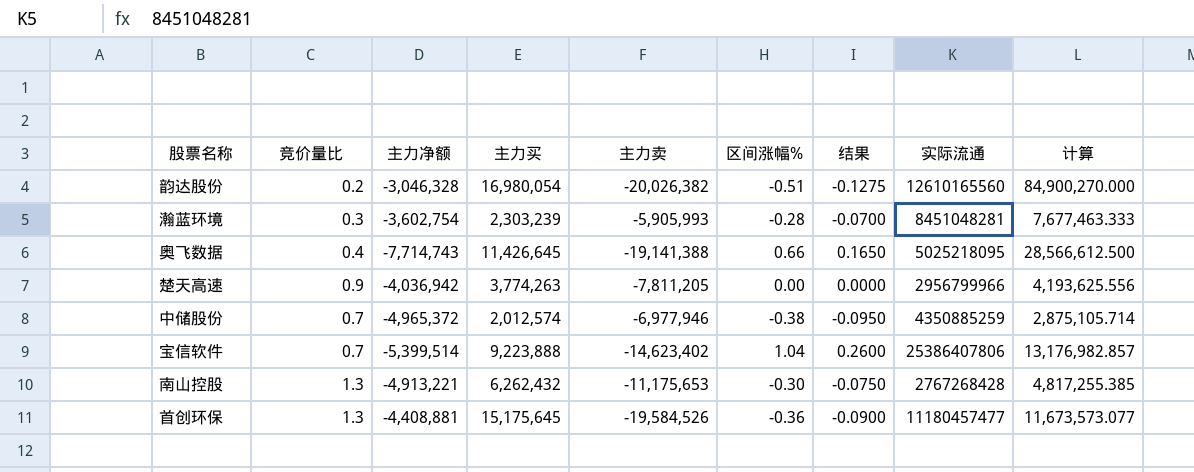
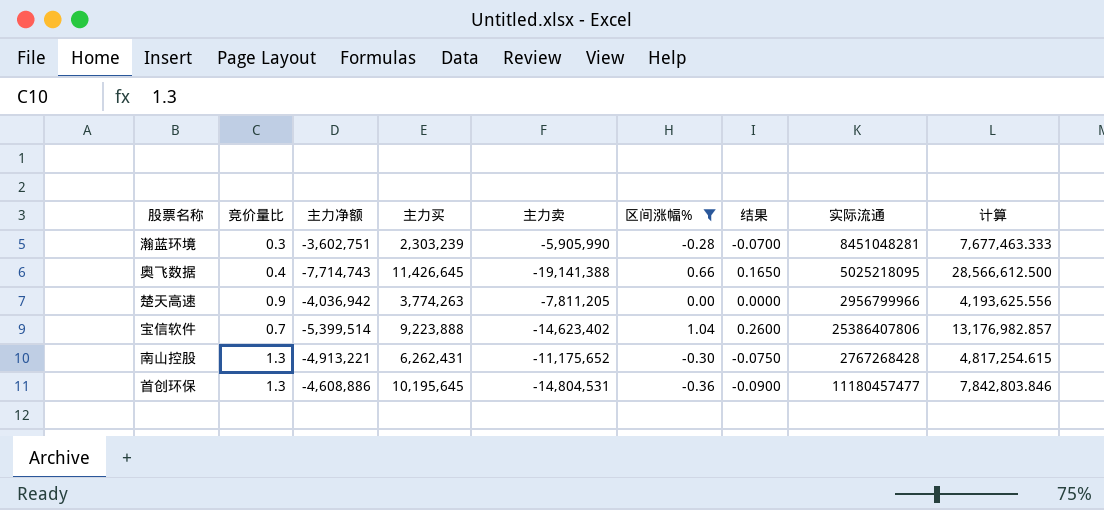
filter: none -> 区间涨幅% >= -0.36
瀚蓝环境 | 主力净额: -3,602,754 -> -3,602,751
瀚蓝环境 | 主力卖: -5,905,993 -> -5,905,990
南山控股 | 主力买: 6,262,432 -> 6,262,431
南山控股 | 主力卖: -11,175,653 -> -11,175,652
南山控股 | 计算: 4,817,255.385 -> 4,817,254.615
首创环保 | 主力净额: -4,408,881 -> -4,608,886
首创环保 | 主力买: 15,175,645 -> 10,195,645
首创环保 | 主力卖: -19,584,526 -> -14,804,531
首创环保 | 计算: 11,673,573.077 -> 7,842,803.846

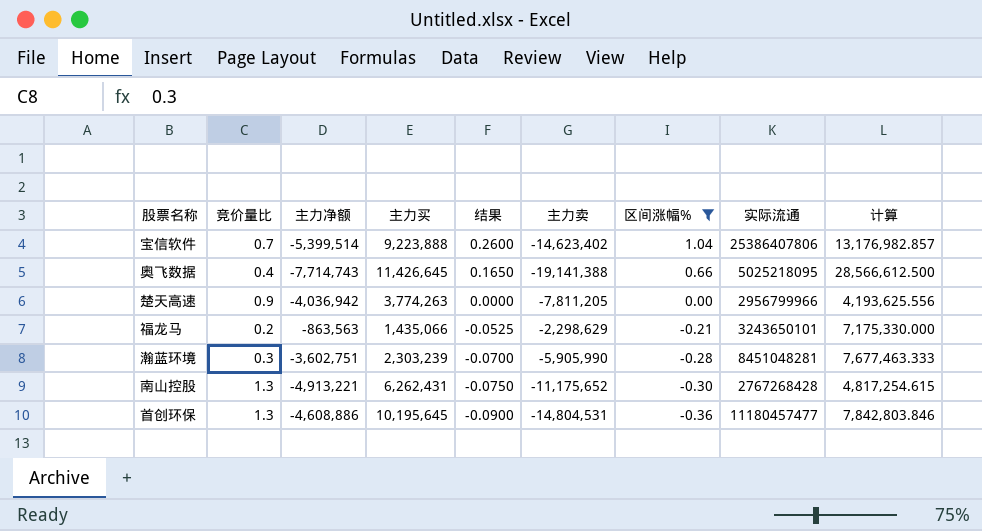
row order: none -> 结果 descending
column 结果 | position: 7 -> 5
row 福龙马: none -> 0.2 | -863,563 | 1,435,066 | -0.0525 | -2,298,629 | -0.21 | 3243650101 | 7,175,330.000

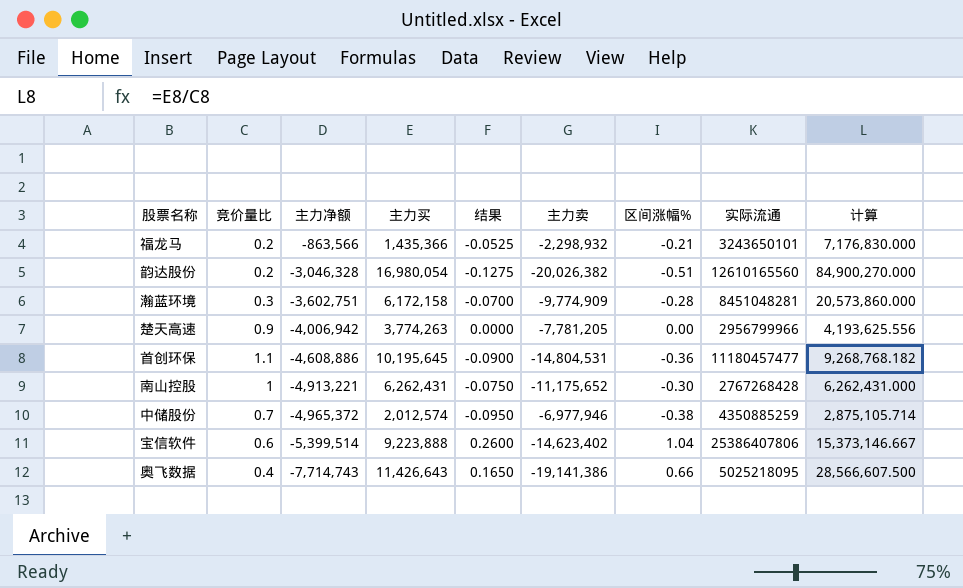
filter: 区间涨幅% >= -0.36 -> none
row order: 结果 descending -> 主力净额 descending
福龙马 | 主力净额: -863,563 -> -863,566
福龙马 | 主力买: 1,435,066 -> 1,435,366
福龙马 | 主力卖: -2,298,629 -> -2,298,932
福龙马 | 计算: 7,175,330.000 -> 7,176,830.000
瀚蓝环境 | 主力买: 2,303,239 -> 6,172,158
瀚蓝环境 | 主力卖: -5,905,990 -> -9,774,909
瀚蓝环境 | 计算: 7,677,463.333 -> 20,573,860.000
楚天高速 | 主力净额: -4,036,942 -> -4,006,942
楚天高速 | 主力卖: -7,811,205 -> -7,781,205
首创环保 | 竞价量比: 1.3 -> 1.1
首创环保 | 计算: 7,842,803.846 -> 9,268,768.182
南山控股 | 竞价量比: 1.3 -> 1
南山控股 | 计算: 4,817,254.615 -> 6,262,431.000
宝信软件 | 竞价量比: 0.7 -> 0.6
宝信软件 | 计算: 13,176,982.857 -> 15,373,146.667
奥飞数据 | 主力买: 11,426,645 -> 11,426,643
奥飞数据 | 主力卖: -19,141,388 -> -19,141,386
奥飞数据 | 计算: 28,566,612.500 -> 28,566,607.500

